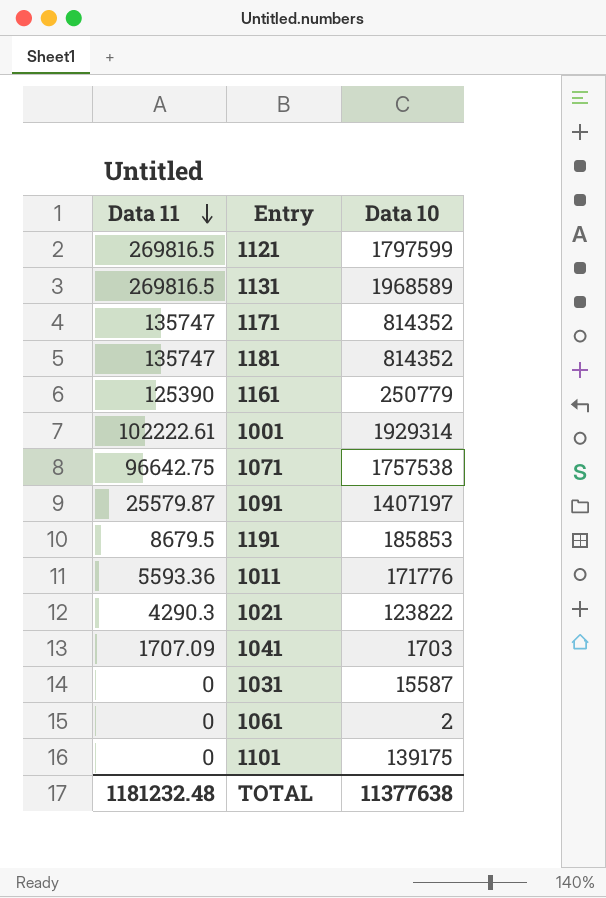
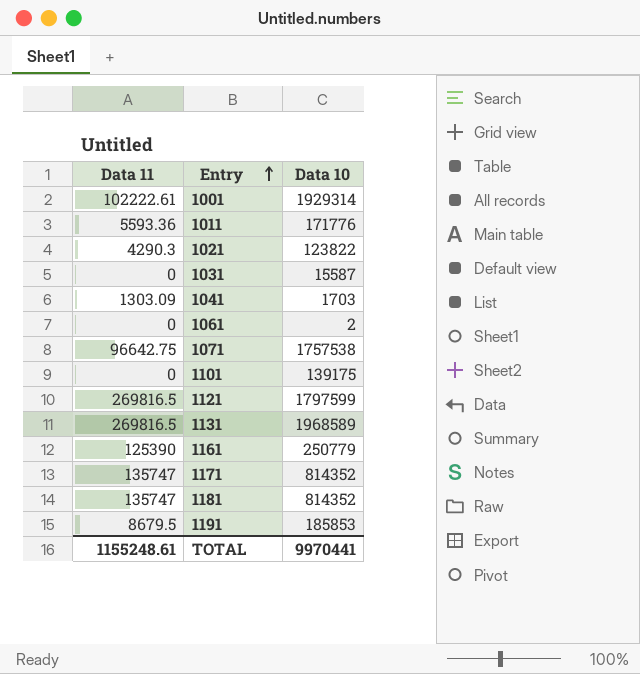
row order: Data 11 descending -> Entry ascending
row 1091: 25579.87 | 1407197 -> none
1041 | Data 11: 1707.09 -> 1303.09
TOTAL | Data 11: 1181232.48 -> 1155248.61
TOTAL | Data 10: 11377638 -> 9970441

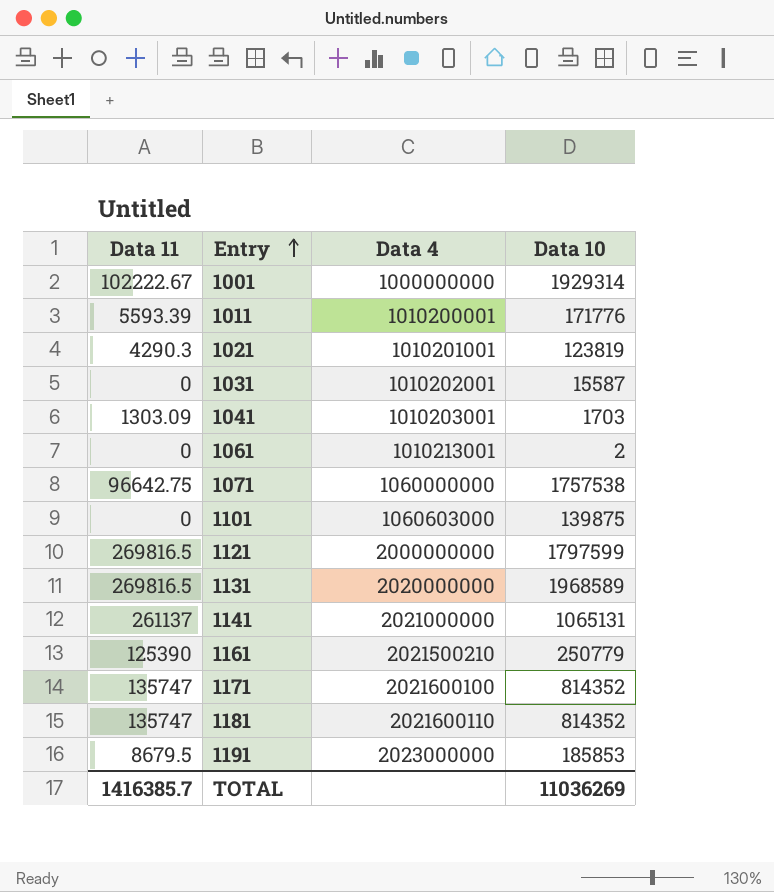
column Data 4 | position: none -> 3
1001 | Data 11: 102222.61 -> 102222.67
1011 | Data 11: 5593.36 -> 5593.39
1021 | Data 10: 123822 -> 123819
1101 | Data 10: 139175 -> 139875
row 1141: none -> 261137 | 2021000000 | 1065131
TOTAL | Data 11: 1155248.61 -> 1416385.7
TOTAL | Data 10: 9970441 -> 11036269

